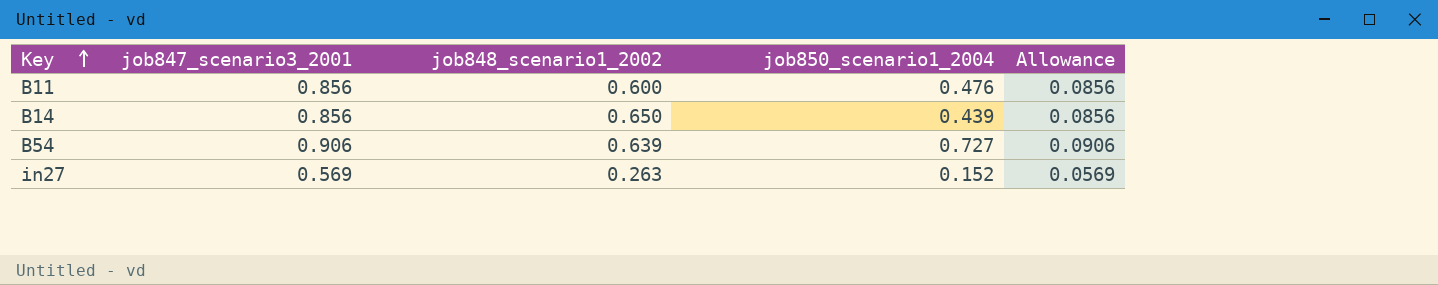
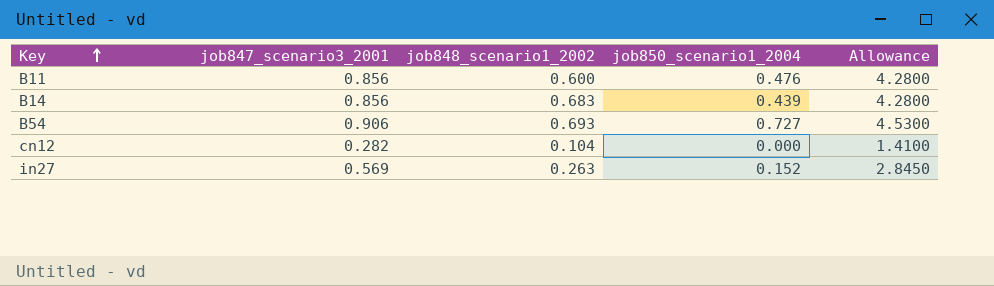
column Allowance | formula: [job847_scenario3_2001] * 0.1 -> [job847_scenario3_2001] * 5
B14 | job848_scenario1_2002: 0.650 -> 0.683
B54 | job848_scenario1_2002: 0.639 -> 0.693
row cn12: none -> 0.282 | 0.104 | 0.000 | 1.4100

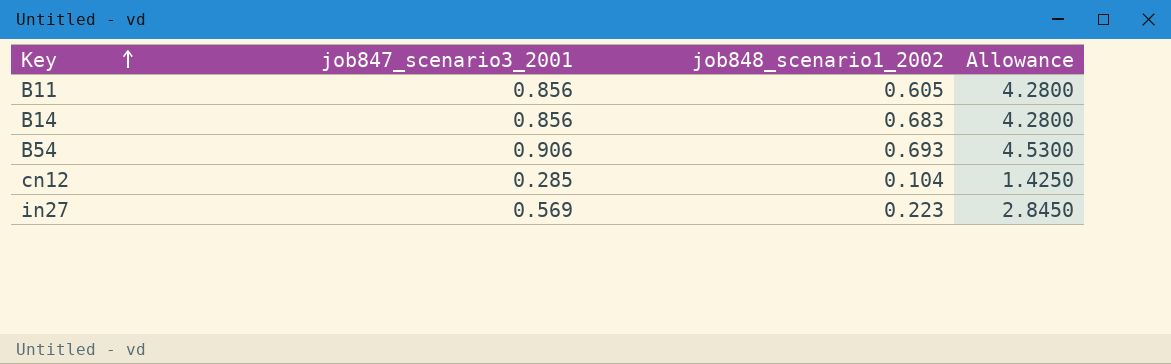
column job850_scenario1_2004 | position: 4 -> none
B11 | job848_scenario1_2002: 0.600 -> 0.605
cn12 | job847_scenario3_2001: 0.282 -> 0.285
cn12 | Allowance: 1.4100 -> 1.4250
in27 | job848_scenario1_2002: 0.263 -> 0.223

